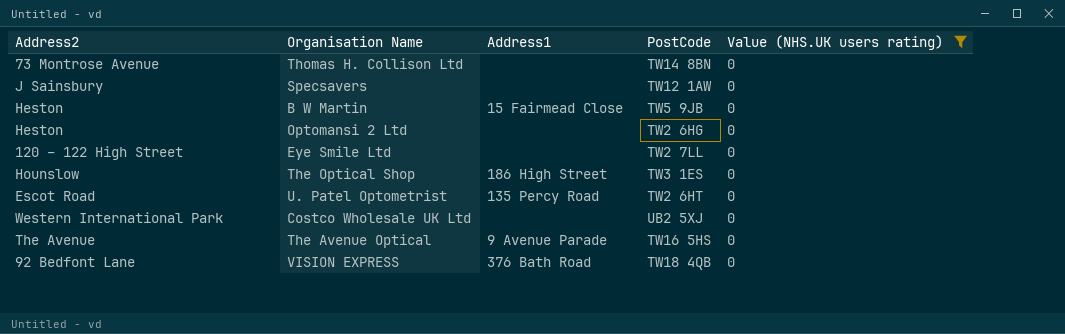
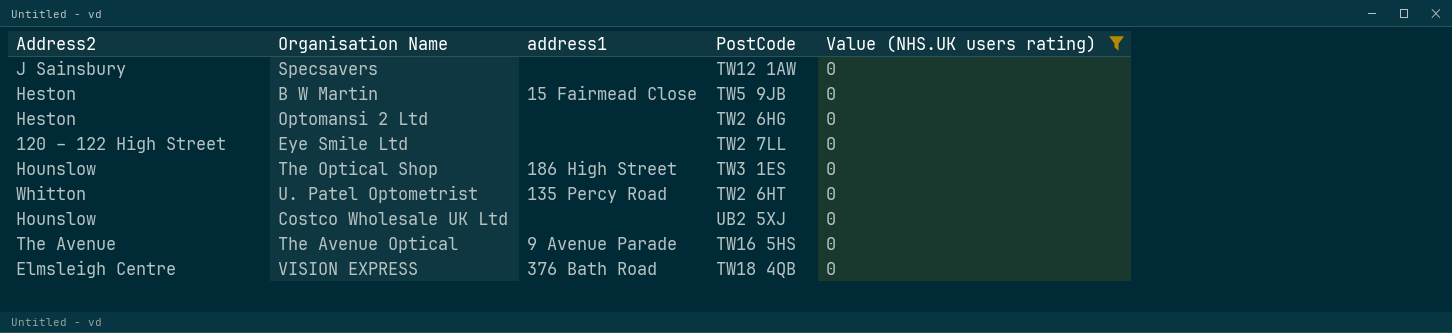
column name: Address1 -> address1
row Thomas H. Collison Ltd: 73 Montrose Avenue | none | TW14 8BN | 0 -> none
U. Patel Optometrist | Address2: Escot Road -> Whitton
Costco Wholesale UK Ltd | Address2: Western International Park -> Hounslow
VISION EXPRESS | Address2: 92 Bedfont Lane -> Elmsleigh Centre

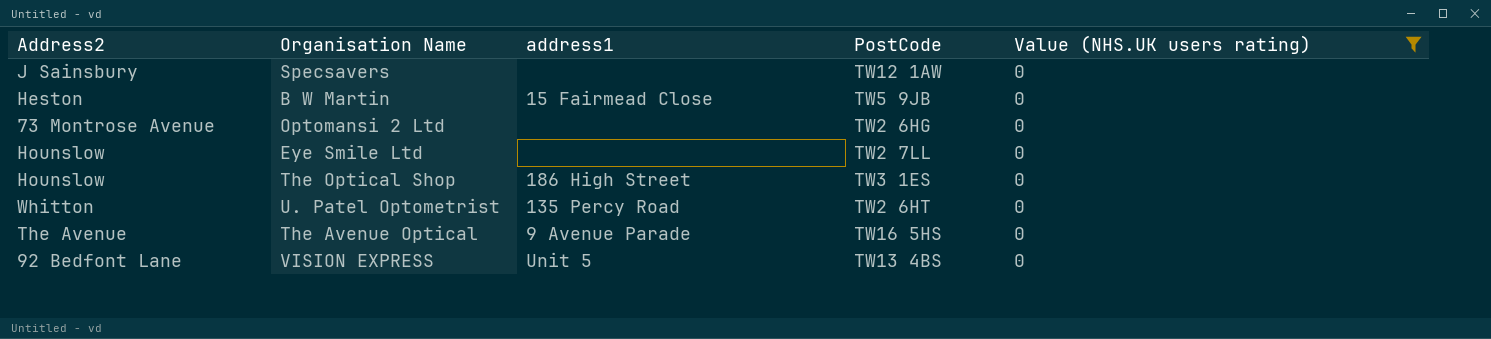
row Costco Wholesale UK Ltd: Hounslow | none | UB2 5XJ | 0 -> none
Optomansi 2 Ltd | Address2: Heston -> 73 Montrose Avenue
Eye Smile Ltd | Address2: 120 – 122 High Street -> Hounslow
VISION EXPRESS | Address2: Elmsleigh Centre -> 92 Bedfont Lane
VISION EXPRESS | address1: 376 Bath Road -> Unit 5
VISION EXPRESS | PostCode: TW18 4QB -> TW13 4BS

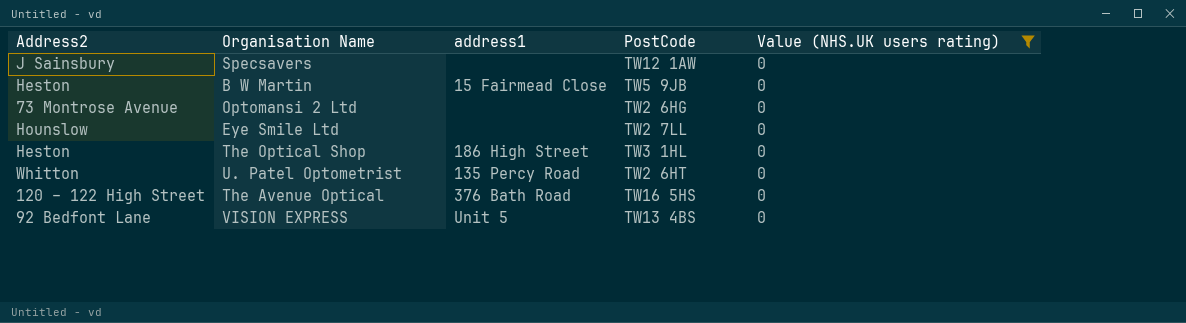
The Optical Shop | Address2: Hounslow -> Heston
The Optical Shop | PostCode: TW3 1ES -> TW3 1HL
The Avenue Optical | Address2: The Avenue -> 120 – 122 High Street
The Avenue Optical | address1: 9 Avenue Parade -> 376 Bath Road

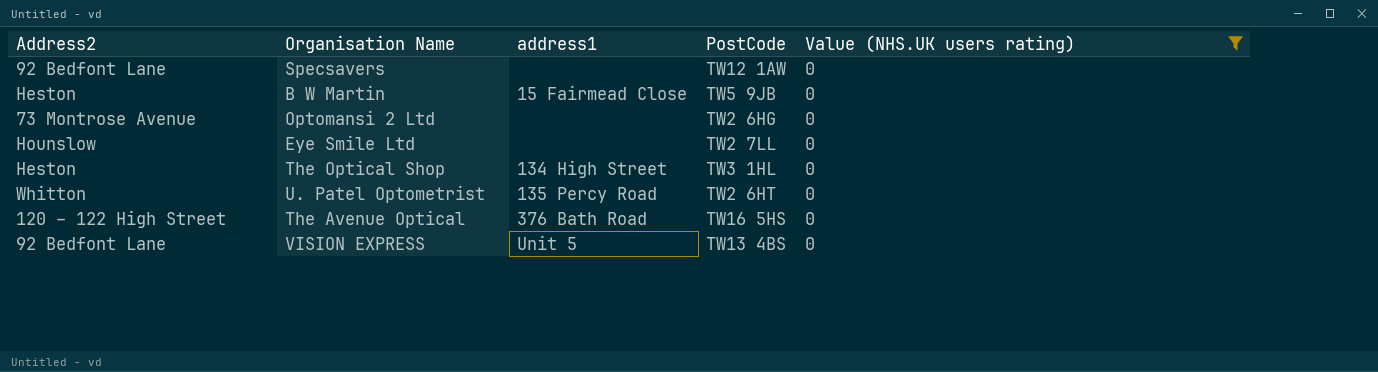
Specsavers | Address2: J Sainsbury -> 92 Bedfont Lane
The Optical Shop | address1: 186 High Street -> 134 High Street

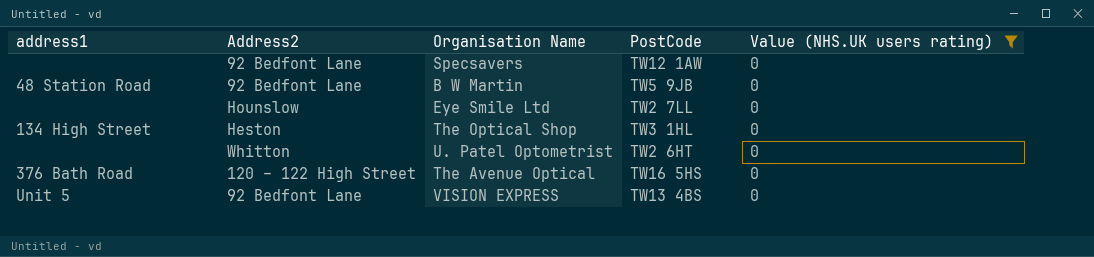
column address1 | position: 3 -> 1
row Optomansi 2 Ltd: 73 Montrose Avenue | none | TW2 6HG | 0 -> none
B W Martin | address1: 15 Fairmead Close -> 48 Station Road
B W Martin | Address2: Heston -> 92 Bedfont Lane
U. Patel Optometrist | address1: 135 Percy Road -> none

